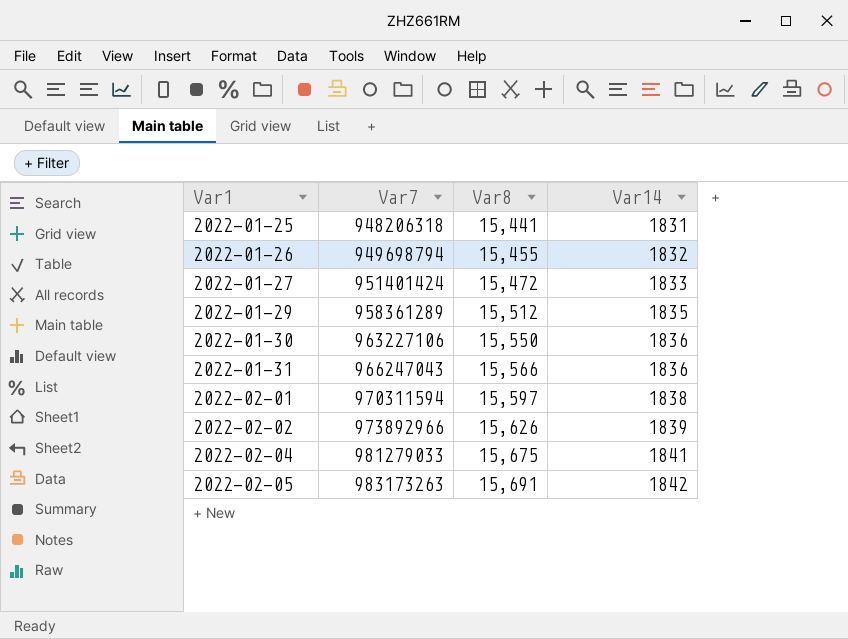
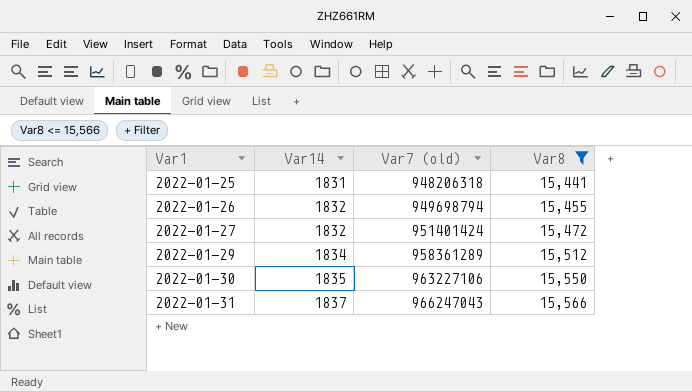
filter: none -> Var8 <= 15,566
column Var14 | position: 4 -> 2
column name: Var7 -> Var7 (old)
2022-01-27 | Var14: 1833 -> 1832
2022-01-29 | Var14: 1835 -> 1834
2022-01-30 | Var14: 1836 -> 1835
2022-01-31 | Var14: 1836 -> 1837

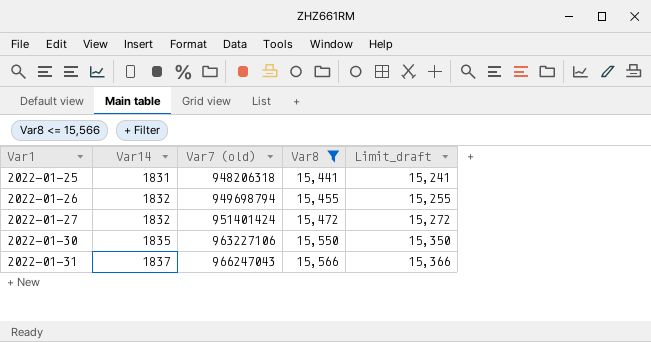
column Limit_draft | formula: none -> [Var8] - 200
row 2022-01-29: 1834 | 958361289 | 15,512 -> none

